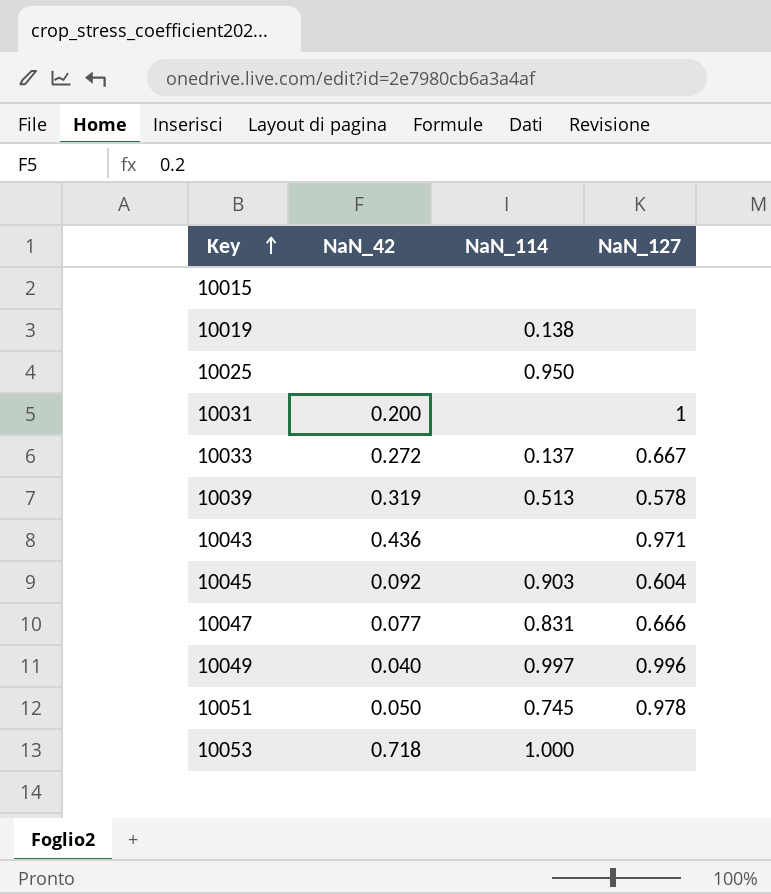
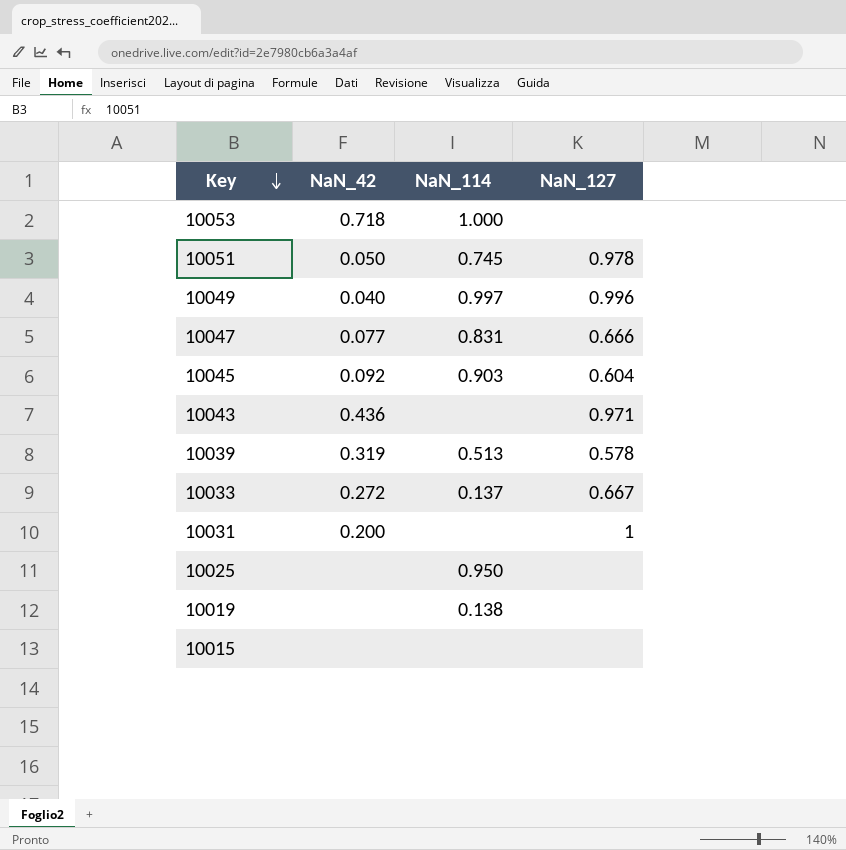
row order: Key ascending -> Key descending

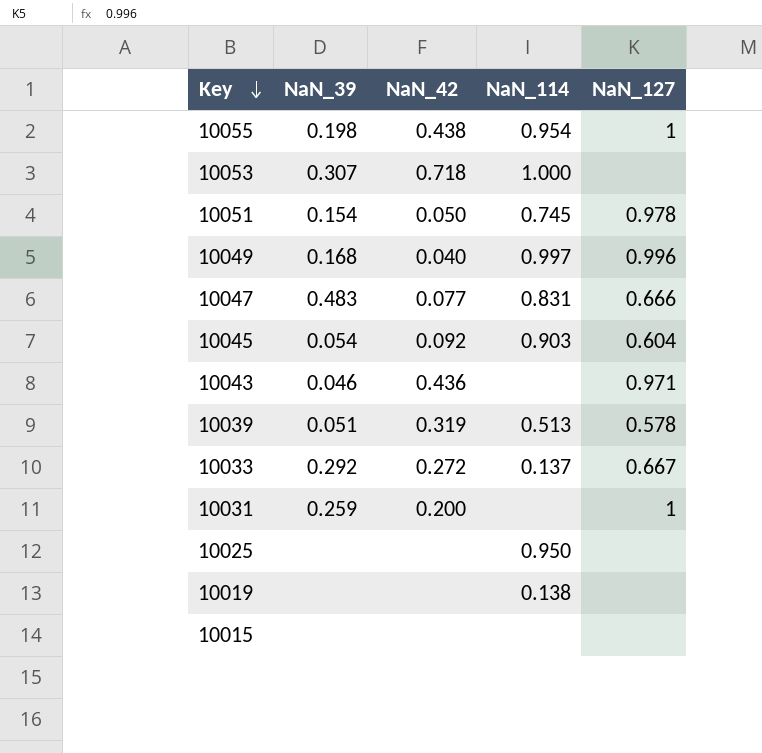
column NaN_39 | position: none -> 2
row 10055: none -> 0.198 | 0.438 | 0.954 | 1

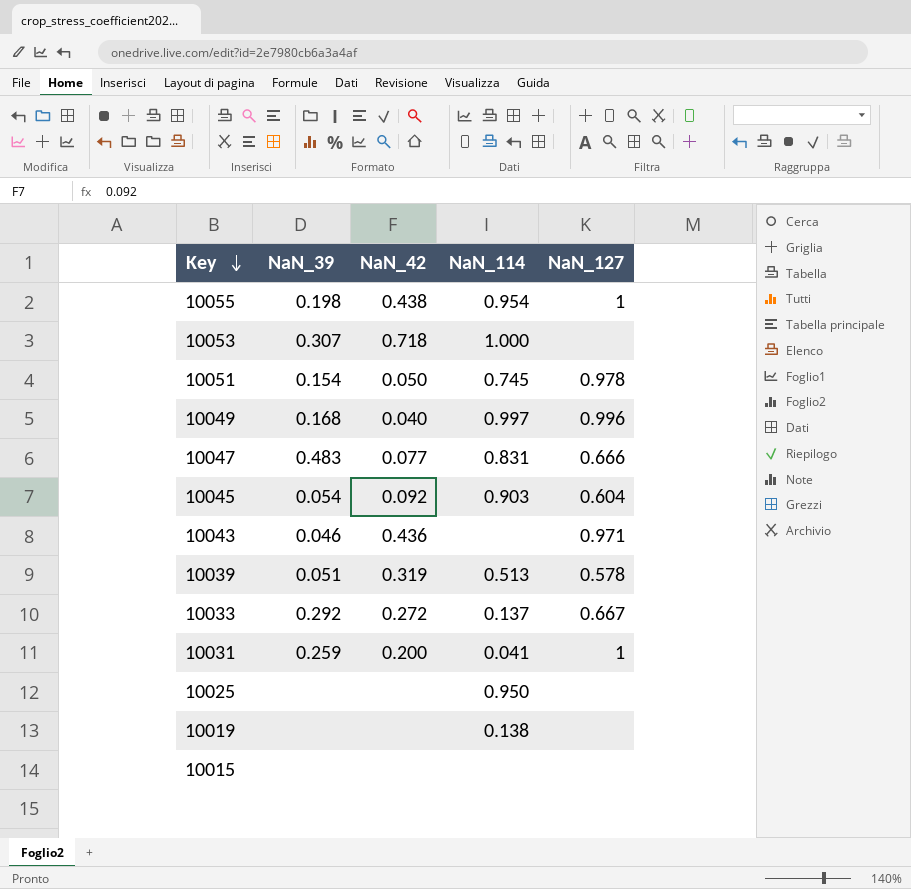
10031 | NaN_114: none -> 0.041

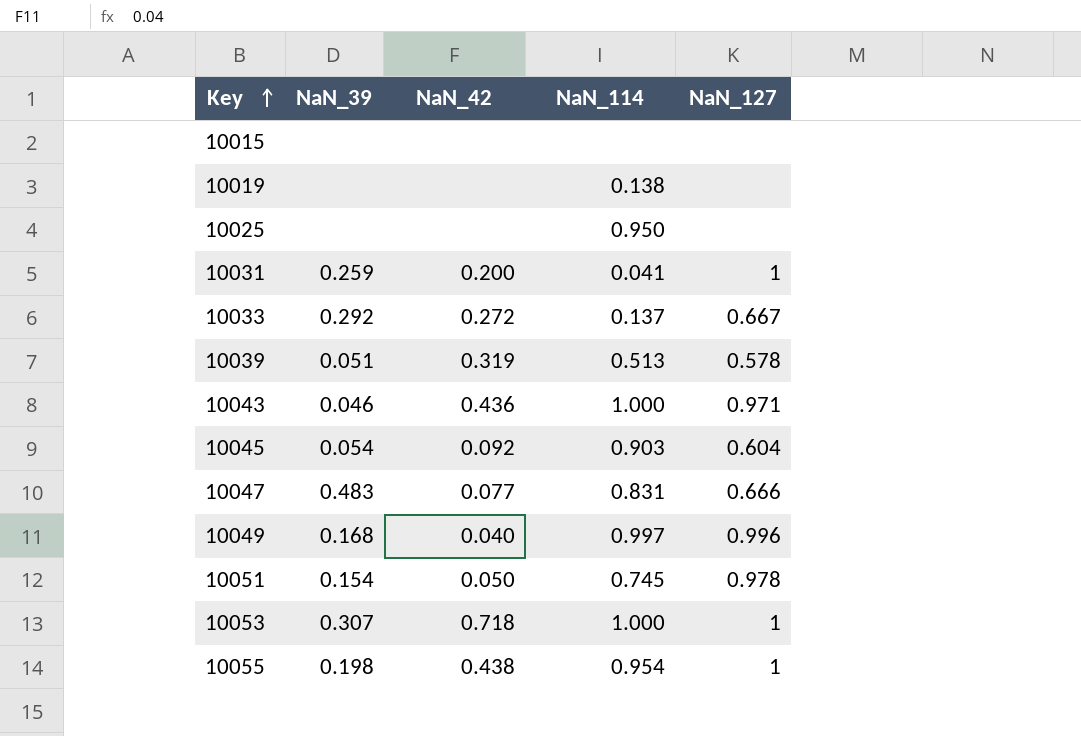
row order: Key descending -> Key ascending
10043 | NaN_114: none -> 1.000
10053 | NaN_127: none -> 1

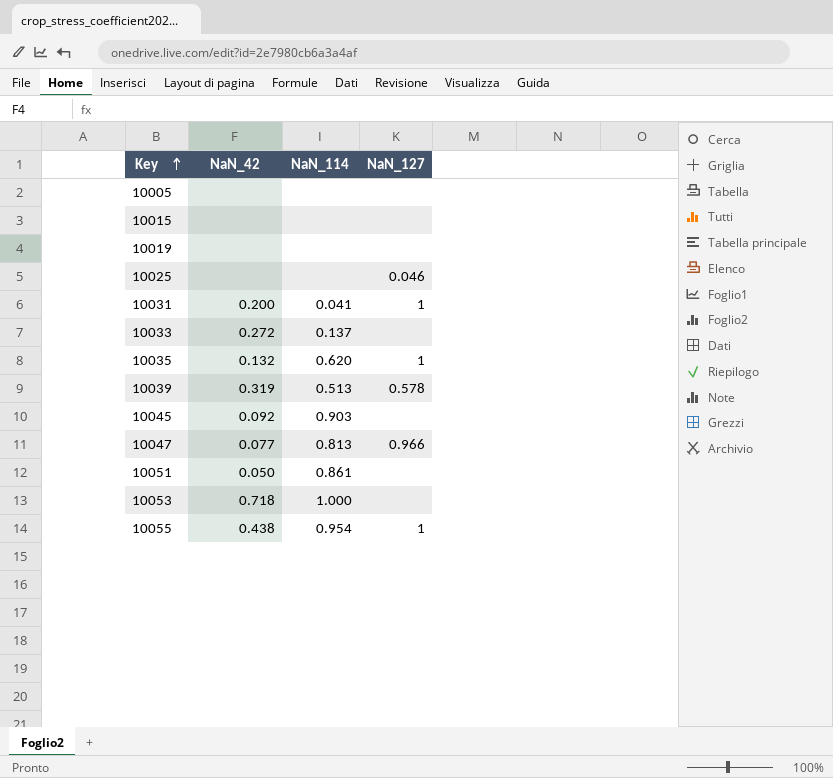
column NaN_39 | position: 2 -> none
row 10043: 0.046 | 0.436 | 1.000 | 0.971 -> none
row 10049: 0.168 | 0.040 | 0.997 | 0.996 -> none
row 10005: none -> none | none | none
10019 | NaN_114: 0.138 -> none
10025 | NaN_114: 0.950 -> none
10025 | NaN_127: none -> 0.046
10033 | NaN_127: 0.667 -> none
row 10035: none -> 0.132 | 0.620 | 1
10045 | NaN_127: 0.604 -> none
10047 | NaN_114: 0.831 -> 0.813
10047 | NaN_127: 0.666 -> 0.966
10051 | NaN_114: 0.745 -> 0.861
10051 | NaN_127: 0.978 -> none
10053 | NaN_127: 1 -> none

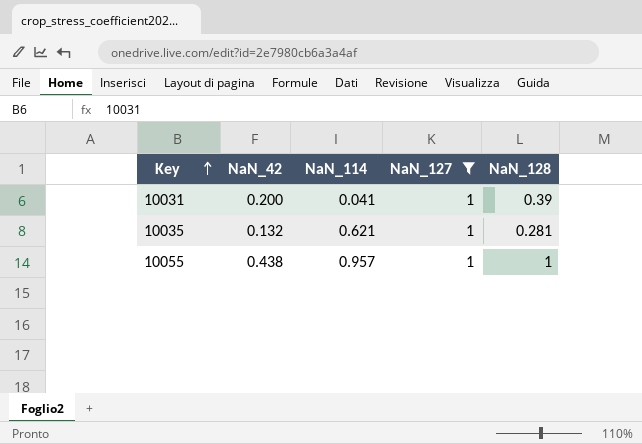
filter: none -> NaN_127 = 1
column NaN_128 | position: none -> 5
10035 | NaN_114: 0.620 -> 0.621
10055 | NaN_114: 0.954 -> 0.957

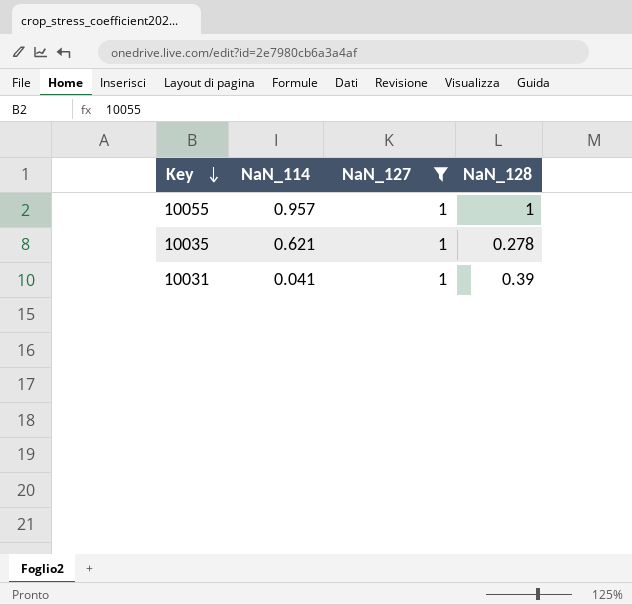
row order: Key ascending -> Key descending
column NaN_42 | position: 2 -> none
10035 | NaN_128: 0.281 -> 0.278

